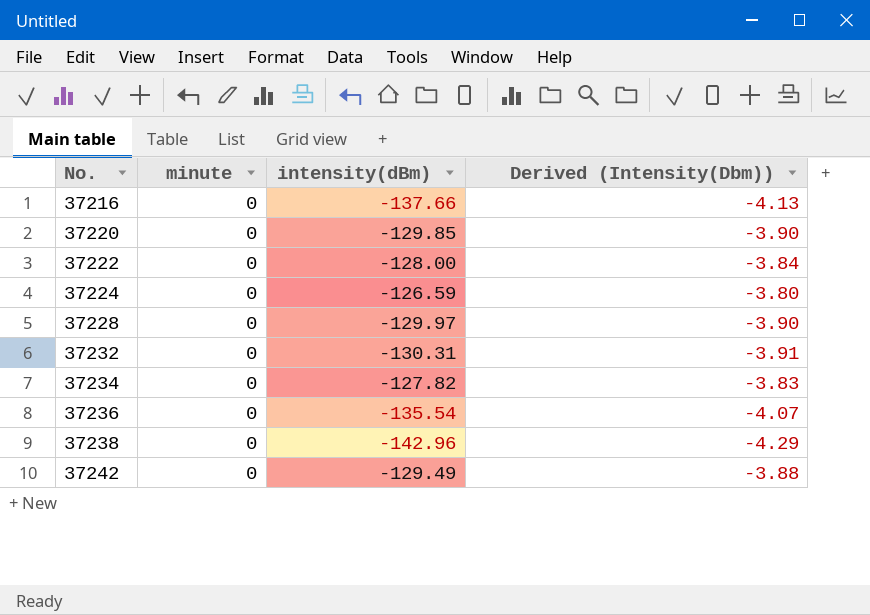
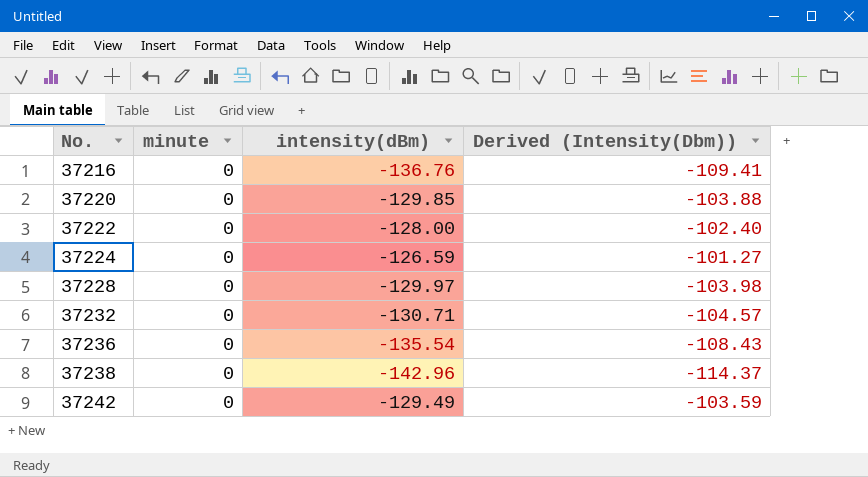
column Derived (Intensity(Dbm)) | formula: [intensity(dBm)] * 0.03 -> [intensity(dBm)] * 0.8
row 37234: 0 | -127.82 | -3.83 -> none
37216 | intensity(dBm): -137.66 -> -136.76
37232 | intensity(dBm): -130.31 -> -130.71

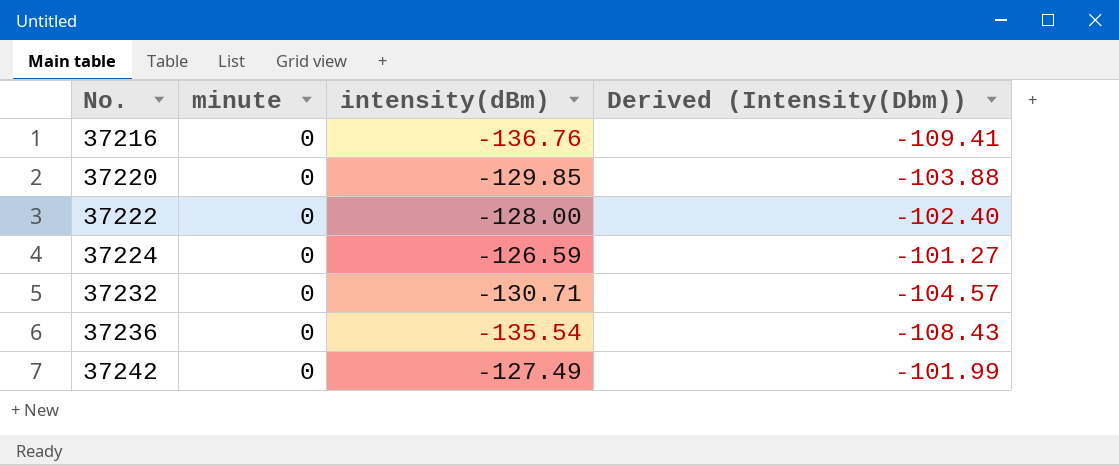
row 37228: 0 | -129.97 | -103.98 -> none
row 37238: 0 | -142.96 | -114.37 -> none
37242 | intensity(dBm): -129.49 -> -127.49
37242 | Derived (Intensity(Dbm)): -103.59 -> -101.99

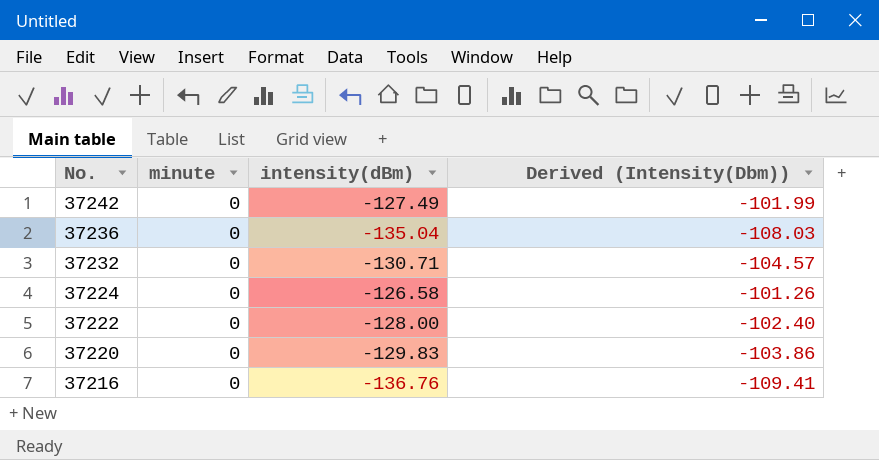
row order: No. ascending -> No. descending
37236 | intensity(dBm): -135.54 -> -135.04
37236 | Derived (Intensity(Dbm)): -108.43 -> -108.03
37224 | intensity(dBm): -126.59 -> -126.58
37224 | Derived (Intensity(Dbm)): -101.27 -> -101.26
37220 | intensity(dBm): -129.85 -> -129.83
37220 | Derived (Intensity(Dbm)): -103.88 -> -103.86

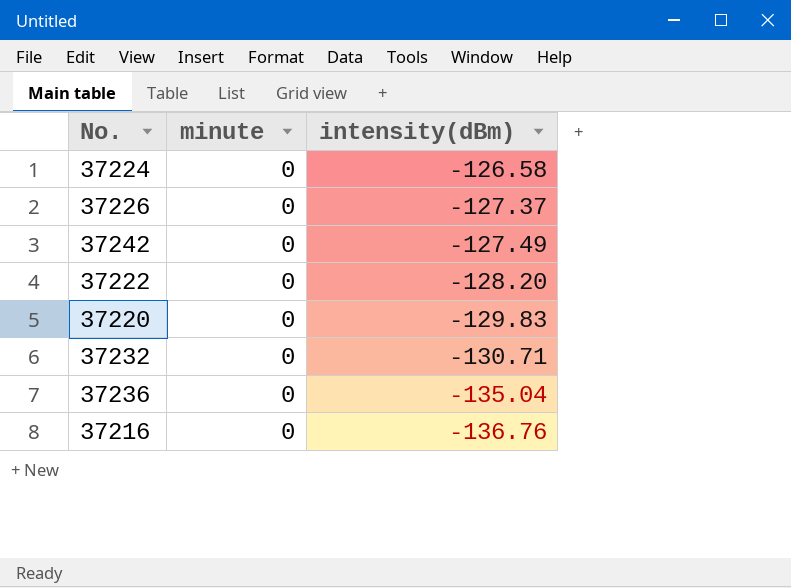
row order: No. descending -> intensity(dBm) descending
column Derived (Intensity(Dbm)) | formula: [intensity(dBm)] * 0.8 -> none
row 37226: none -> 0 | -127.37
37222 | intensity(dBm): -128.00 -> -128.20

